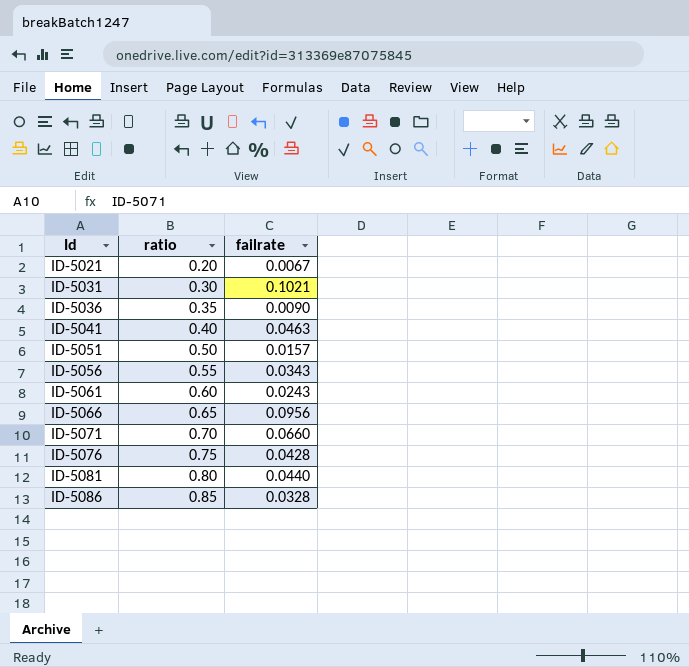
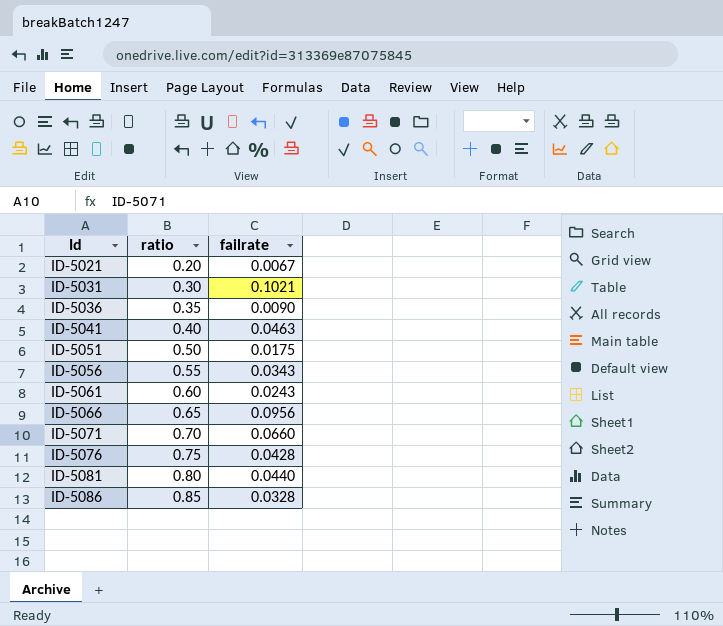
ID-5051 | failrate: 0.0157 -> 0.0175

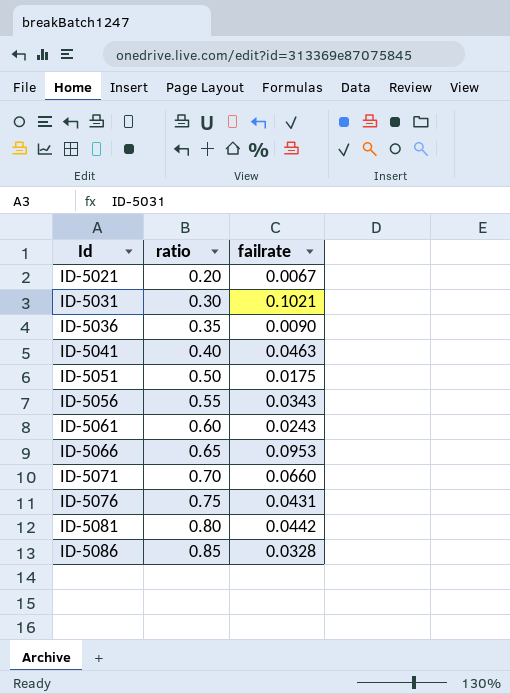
ID-5066 | failrate: 0.0956 -> 0.0953
ID-5076 | failrate: 0.0428 -> 0.0431
ID-5081 | failrate: 0.0440 -> 0.0442

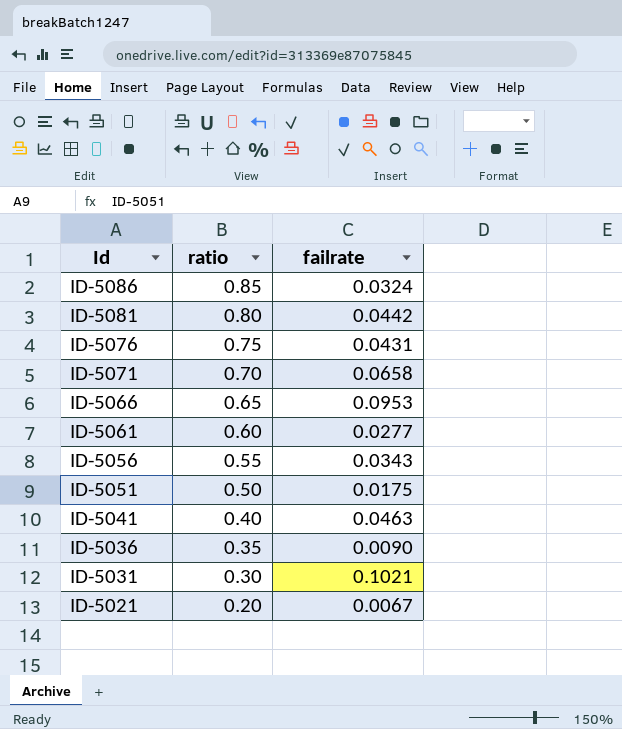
row order: Id ascending -> Id descending
ID-5086 | failrate: 0.0328 -> 0.0324
ID-5071 | failrate: 0.0660 -> 0.0658
ID-5061 | failrate: 0.0243 -> 0.0277

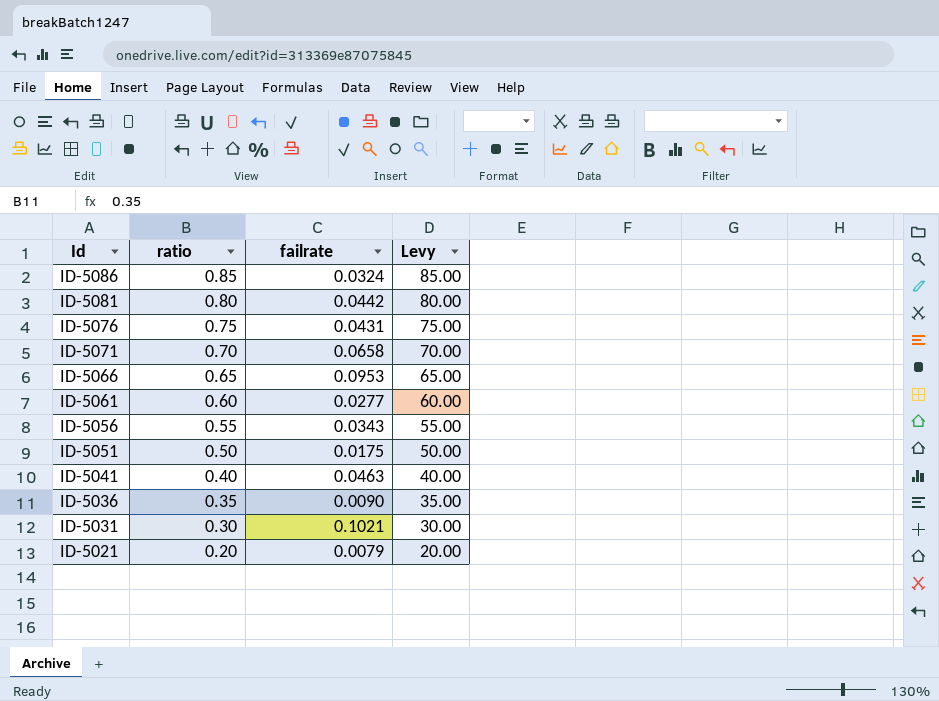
column Levy | formula: none -> [ratio] * 100
ID-5021 | failrate: 0.0067 -> 0.0079

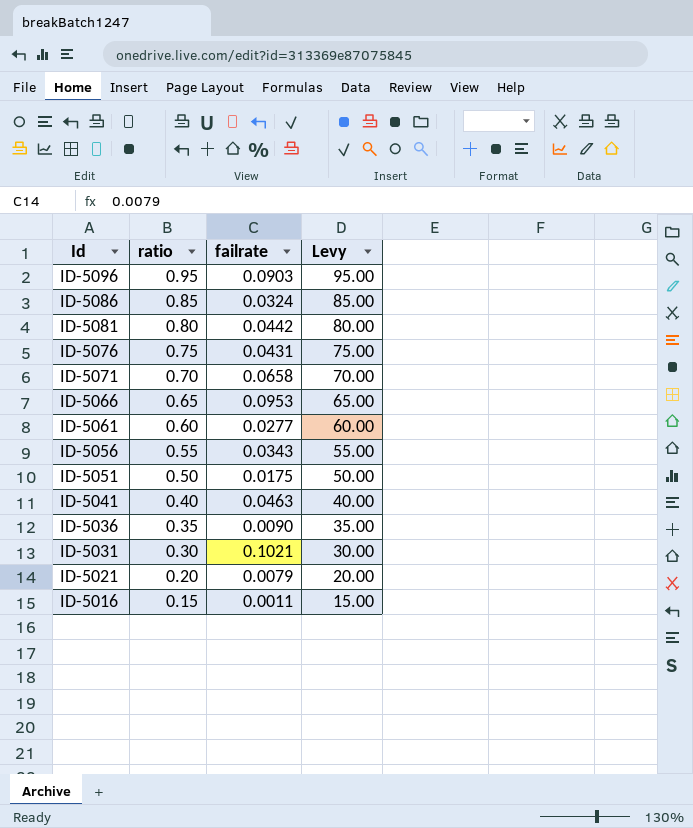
row ID-5096: none -> 0.95 | 0.0903 | 95.00
row ID-5016: none -> 0.15 | 0.0011 | 15.00

